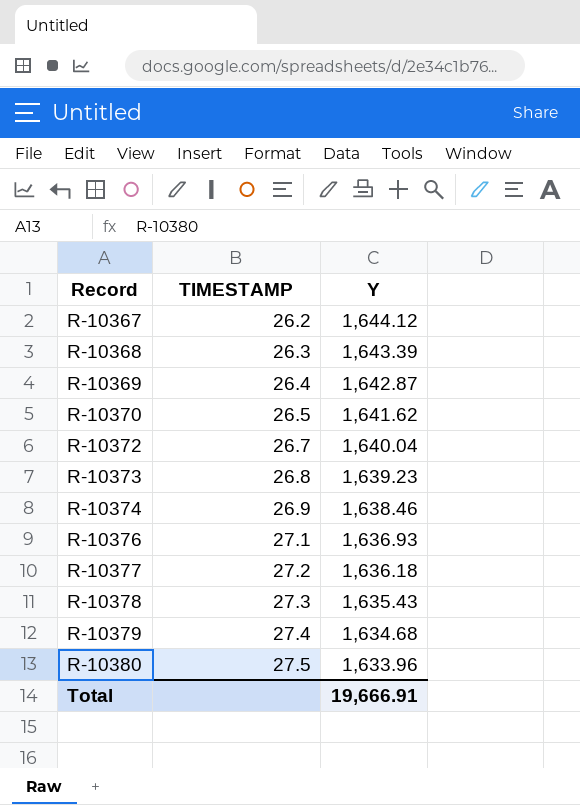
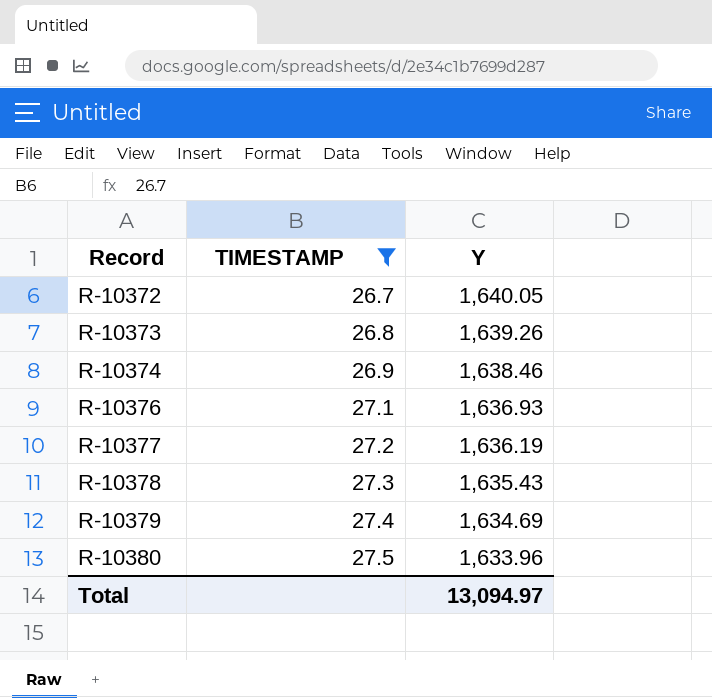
filter: none -> TIMESTAMP >= 26.7
R-10372 | Y: 1,640.04 -> 1,640.05
R-10373 | Y: 1,639.23 -> 1,639.26
R-10377 | Y: 1,636.18 -> 1,636.19
R-10379 | Y: 1,634.68 -> 1,634.69
Total | Y: 19,666.91 -> 13,094.97

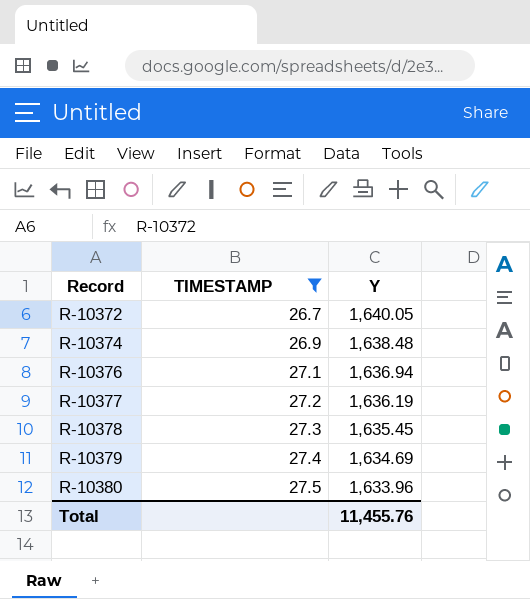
row R-10373: 26.8 | 1,639.26 -> none
R-10374 | Y: 1,638.46 -> 1,638.48
R-10376 | Y: 1,636.93 -> 1,636.94
R-10378 | Y: 1,635.43 -> 1,635.45
Total | Y: 13,094.97 -> 11,455.76

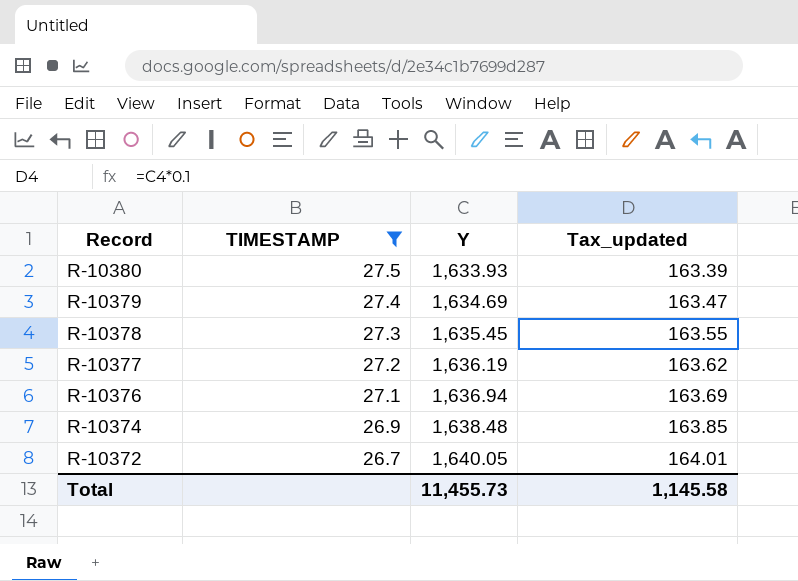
row order: Record ascending -> Record descending
column Tax_updated | formula: none -> [Y] * 0.1
R-10380 | Y: 1,633.96 -> 1,633.93
Total | Y: 11,455.76 -> 11,455.73

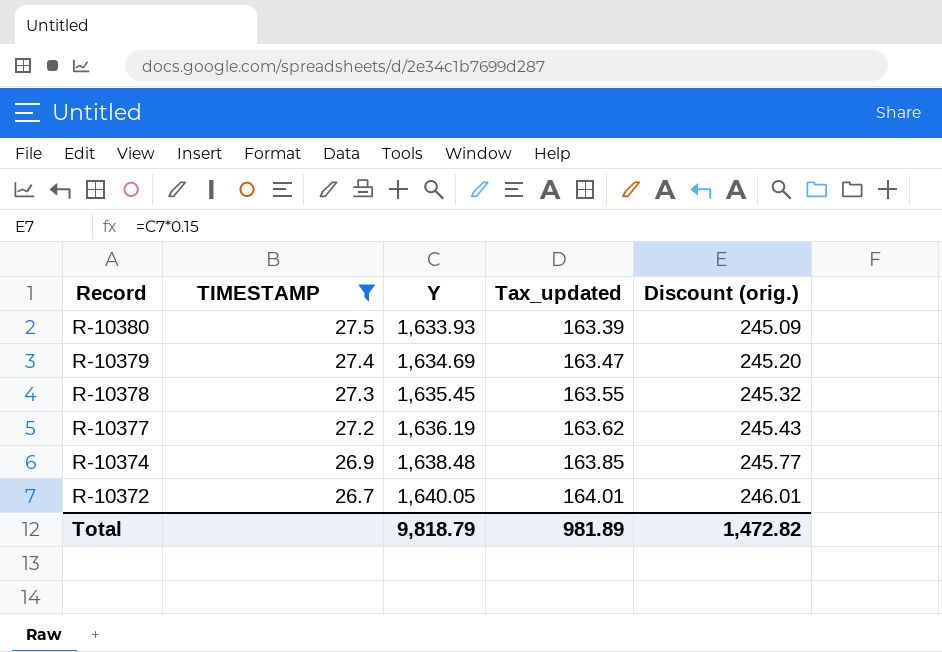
column Discount (orig.) | formula: none -> [Y] * 0.15
row R-10376: 27.1 | 1,636.94 | 163.69 -> none
Total | Y: 11,455.73 -> 9,818.79
Total | Tax_updated: 1,145.58 -> 981.89

